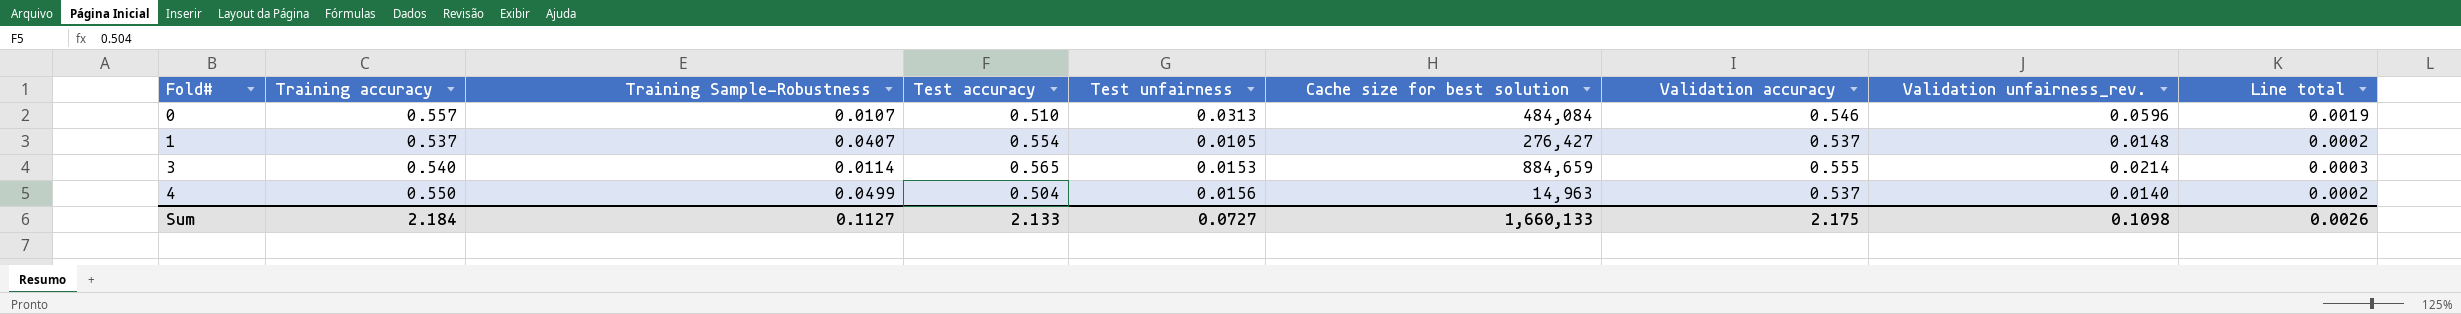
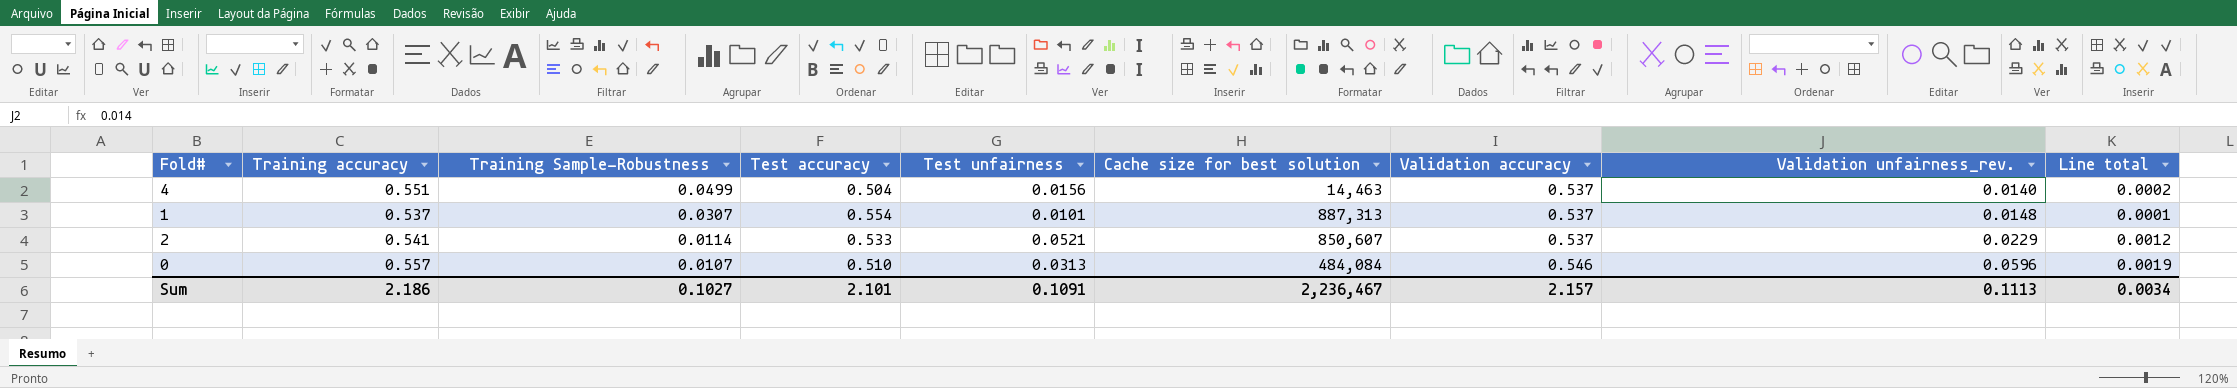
row order: Fold# ascending -> Training Sample-Robustness descending
row 3: 0.540 | 0.0114 | 0.565 | 0.0153 | 884,659 | 0.555 | 0.0214 | 0.0003 -> none
4 | Training accuracy: 0.550 -> 0.551
4 | Cache size for best solution: 14,963 -> 14,463
1 | Training Sample-Robustness: 0.0407 -> 0.0307
1 | Test unfairness: 0.0105 -> 0.0101
1 | Cache size for best solution: 276,427 -> 887,313
1 | Line total: 0.0002 -> 0.0001
row 2: none -> 0.541 | 0.0114 | 0.533 | 0.0521 | 850,607 | 0.537 | 0.0229 | 0.0012
Sum | Training accuracy: 2.184 -> 2.186
Sum | Training Sample-Robustness: 0.1127 -> 0.1027
Sum | Test accuracy: 2.133 -> 2.101
Sum | Test unfairness: 0.0727 -> 0.1091
Sum | Cache size for best solution: 1,660,133 -> 2,236,467
Sum | Validation accuracy: 2.175 -> 2.157
Sum | Validation unfairness_rev.: 0.1098 -> 0.1113
Sum | Line total: 0.0026 -> 0.0034

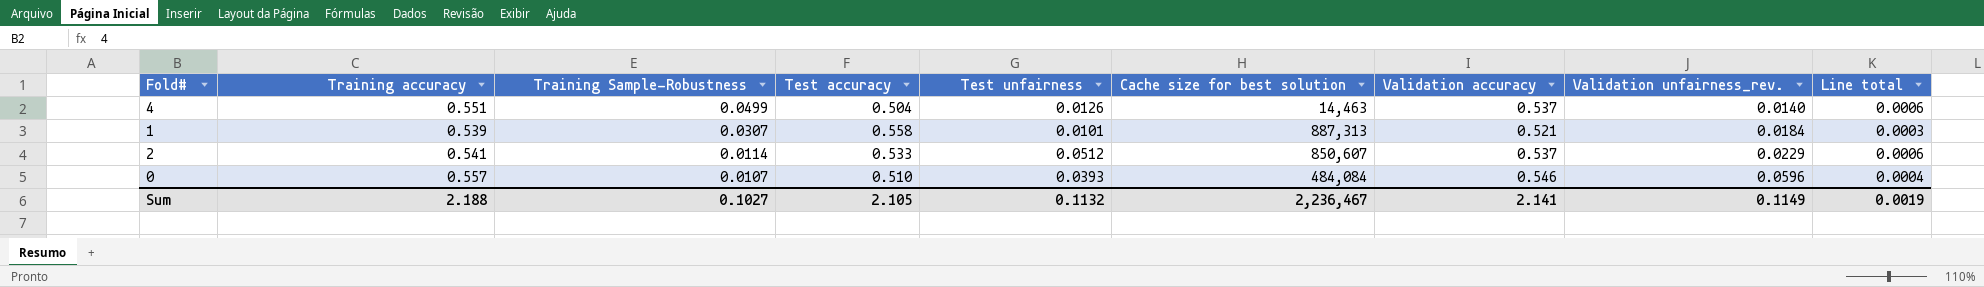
column Line total | formula: [Test unfairness] * [Validation unfairness_rev.] -> [Training Sample-Robustness] * [Test unfairness]
4 | Test unfairness: 0.0156 -> 0.0126
1 | Training accuracy: 0.537 -> 0.539
1 | Test accuracy: 0.554 -> 0.558
1 | Validation accuracy: 0.537 -> 0.521
1 | Validation unfairness_rev.: 0.0148 -> 0.0184
2 | Test unfairness: 0.0521 -> 0.0512
0 | Test unfairness: 0.0313 -> 0.0393
Sum | Training accuracy: 2.186 -> 2.188
Sum | Test accuracy: 2.101 -> 2.105
Sum | Test unfairness: 0.1091 -> 0.1132
Sum | Validation accuracy: 2.157 -> 2.141
Sum | Validation unfairness_rev.: 0.1113 -> 0.1149
Sum | Line total: 0.0034 -> 0.0019

